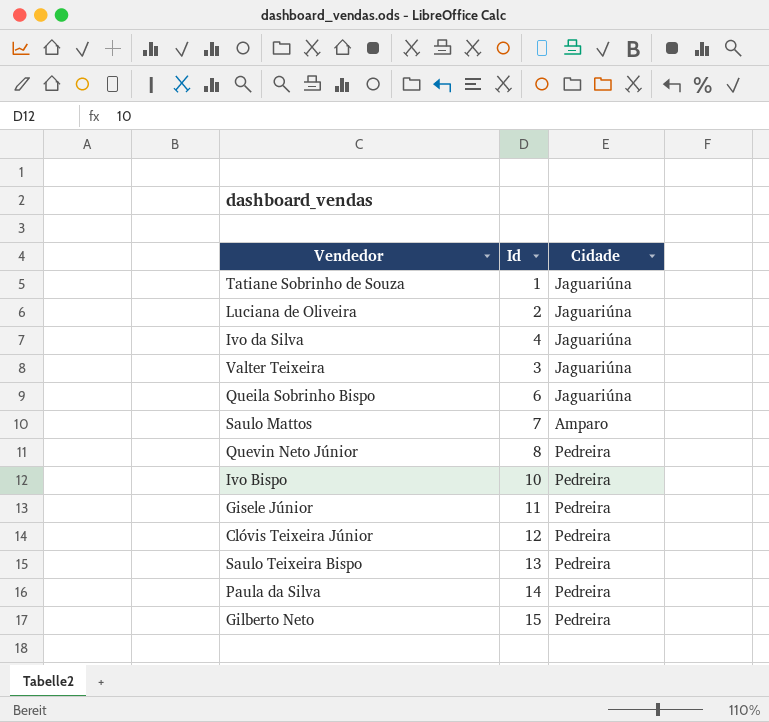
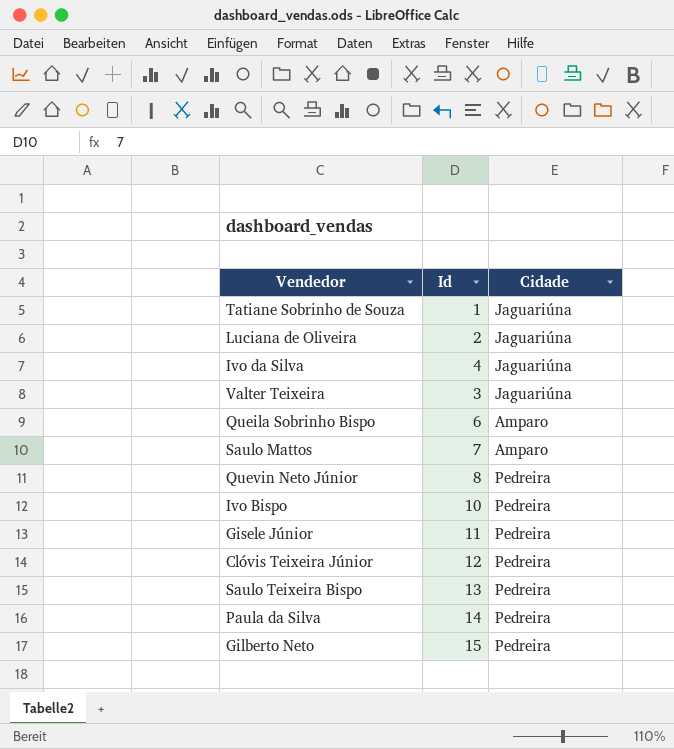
Queila Sobrinho Bispo | Cidade: Jaguariúna -> Amparo

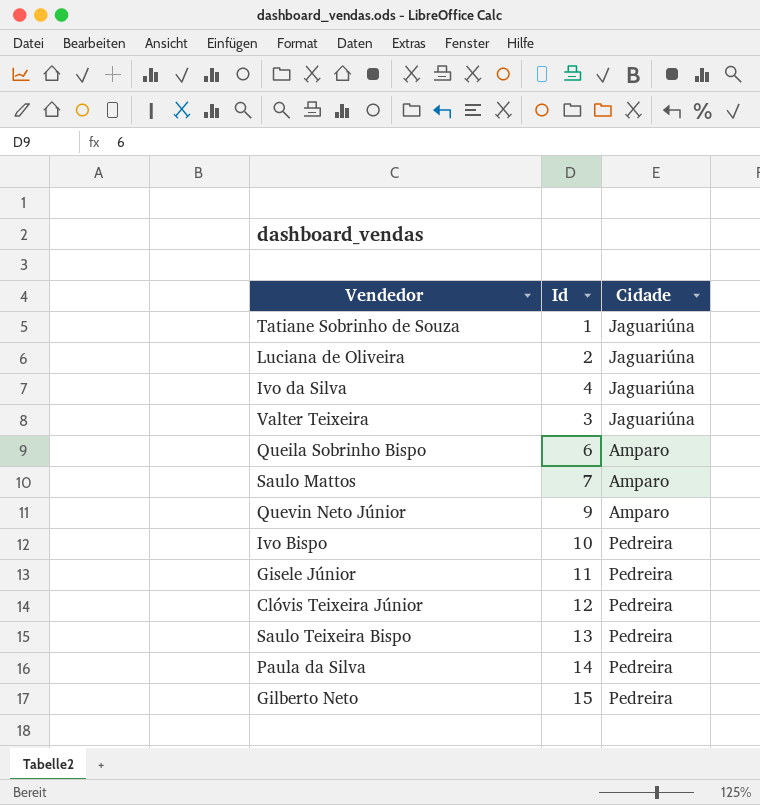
Quevin Neto Júnior | Id: 8 -> 9
Quevin Neto Júnior | Cidade: Pedreira -> Amparo

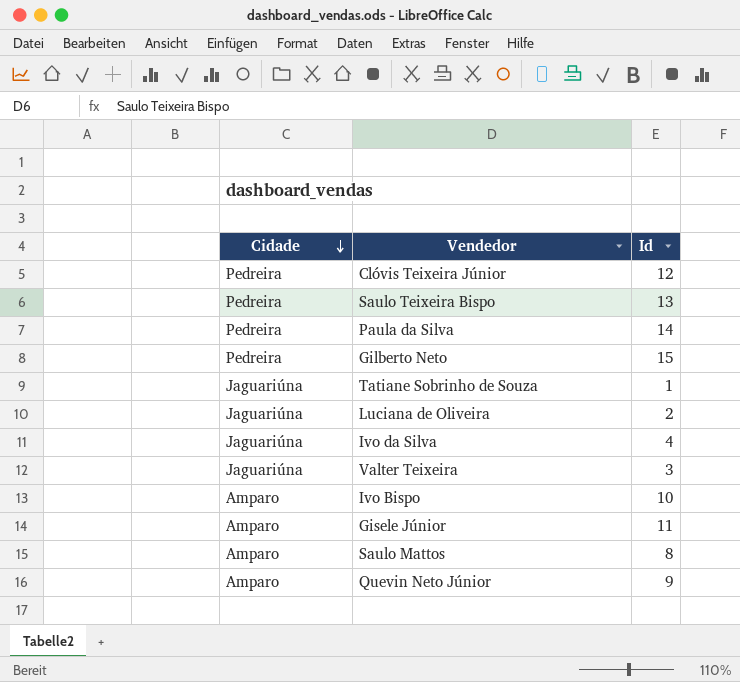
row order: none -> Cidade descending
column Cidade | position: 3 -> 1
row Queila Sobrinho Bispo: 6 | Amparo -> none
Ivo Bispo | Cidade: Pedreira -> Amparo
Gisele Júnior | Cidade: Pedreira -> Amparo
Saulo Mattos | Id: 7 -> 8

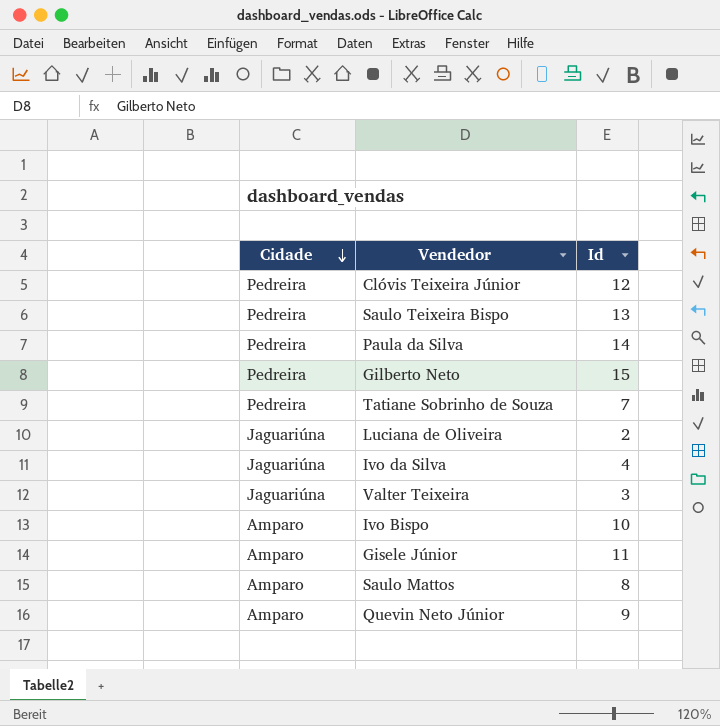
Tatiane Sobrinho de Souza | Cidade: Jaguariúna -> Pedreira
Tatiane Sobrinho de Souza | Id: 1 -> 7

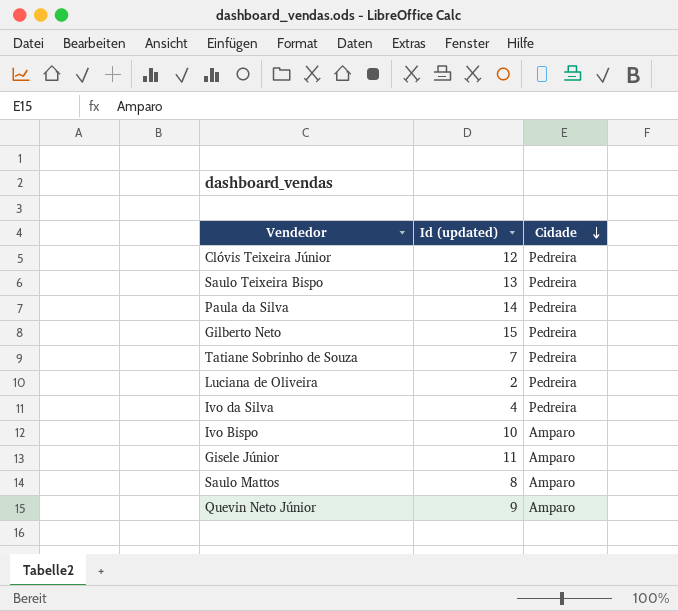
column name: Id -> Id (updated)
column Cidade | position: 1 -> 3
row Valter Teixeira: Jaguariúna | 3 -> none
Luciana de Oliveira | Cidade: Jaguariúna -> Pedreira
Ivo da Silva | Cidade: Jaguariúna -> Pedreira

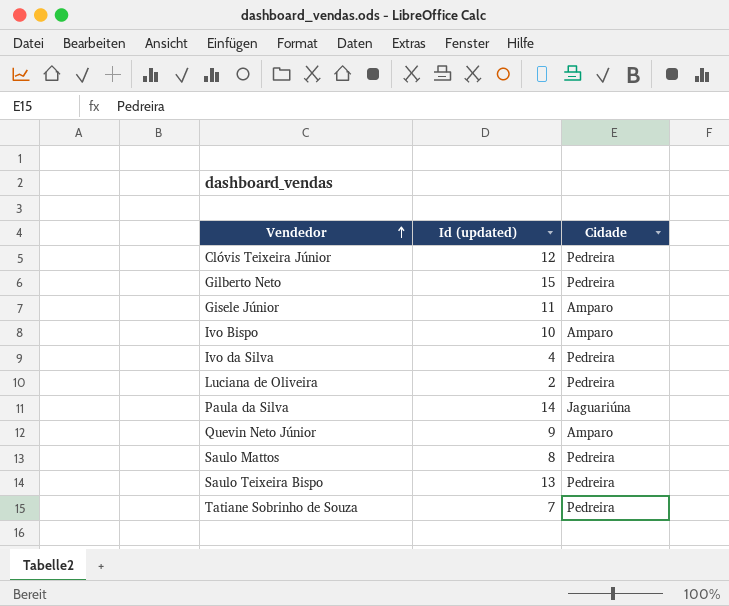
row order: Cidade descending -> Vendedor ascending
Paula da Silva | Cidade: Pedreira -> Jaguariúna
Saulo Mattos | Cidade: Amparo -> Pedreira

